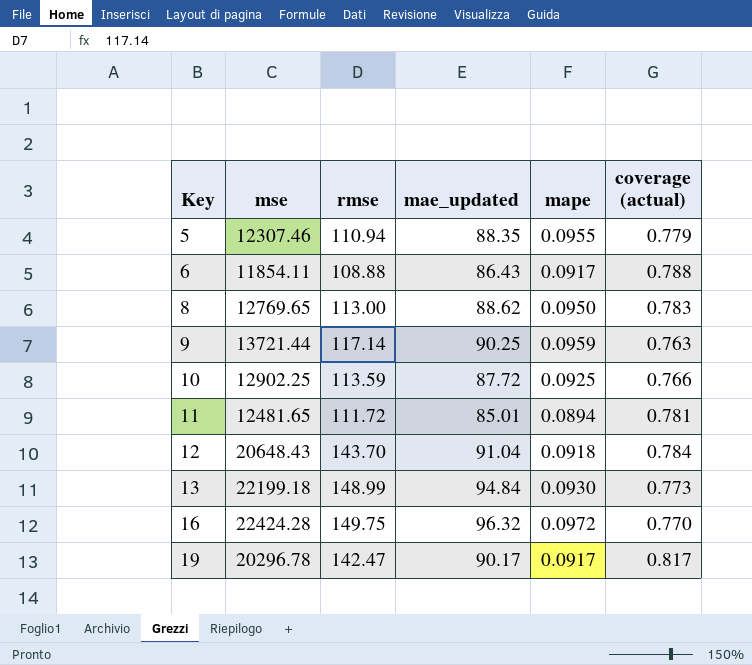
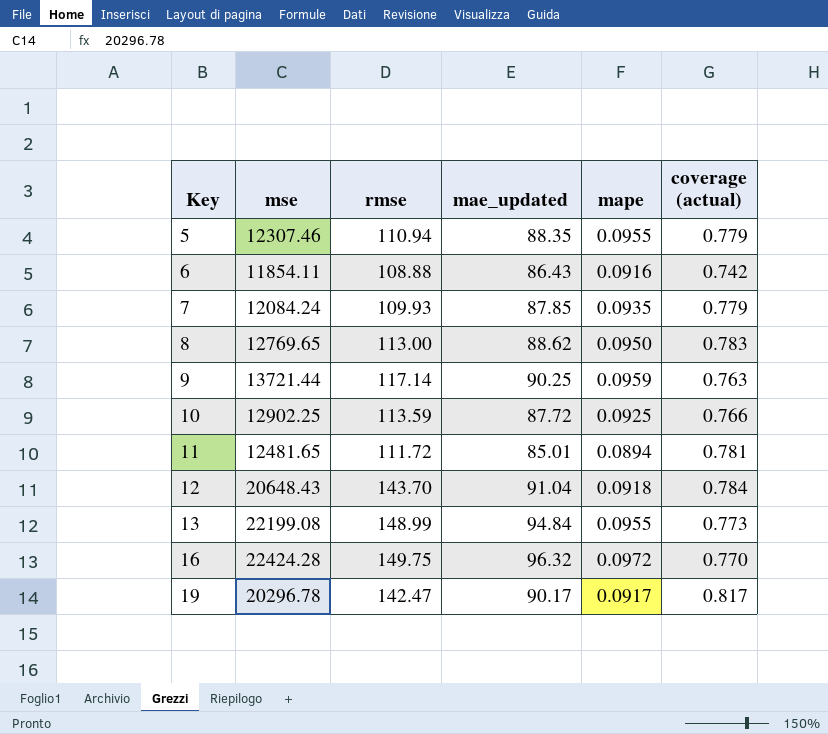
6 | mape: 0.0917 -> 0.0916
6 | coverage (actual): 0.788 -> 0.742
row 7: none -> 12084.24 | 109.93 | 87.85 | 0.0935 | 0.779
13 | mse: 22199.18 -> 22199.08
13 | mape: 0.0930 -> 0.0955

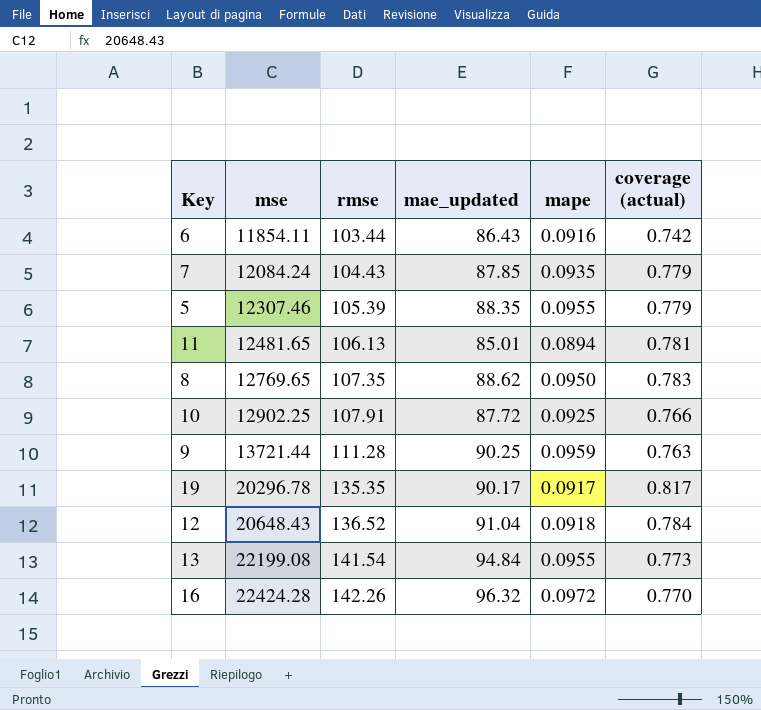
row order: Key ascending -> mse ascending
6 | rmse: 108.88 -> 103.44
7 | rmse: 109.93 -> 104.43
5 | rmse: 110.94 -> 105.39
11 | rmse: 111.72 -> 106.13
8 | rmse: 113.00 -> 107.35
10 | rmse: 113.59 -> 107.91
9 | rmse: 117.14 -> 111.28
19 | rmse: 142.47 -> 135.35
12 | rmse: 143.70 -> 136.52
13 | rmse: 148.99 -> 141.54
16 | rmse: 149.75 -> 142.26

